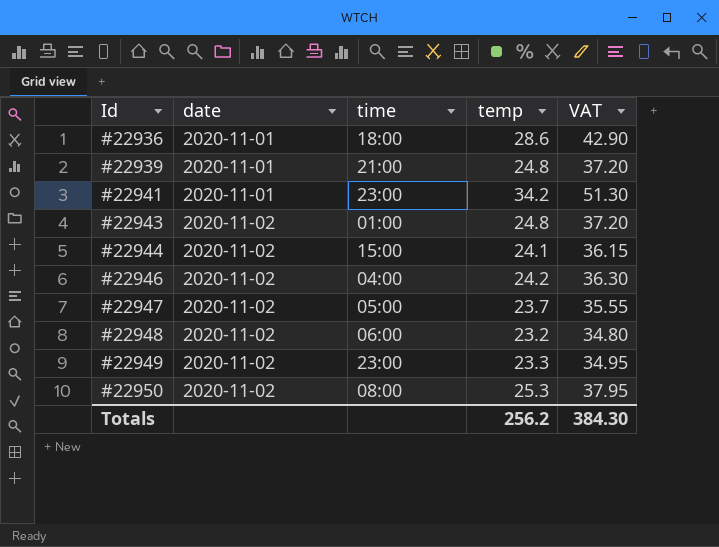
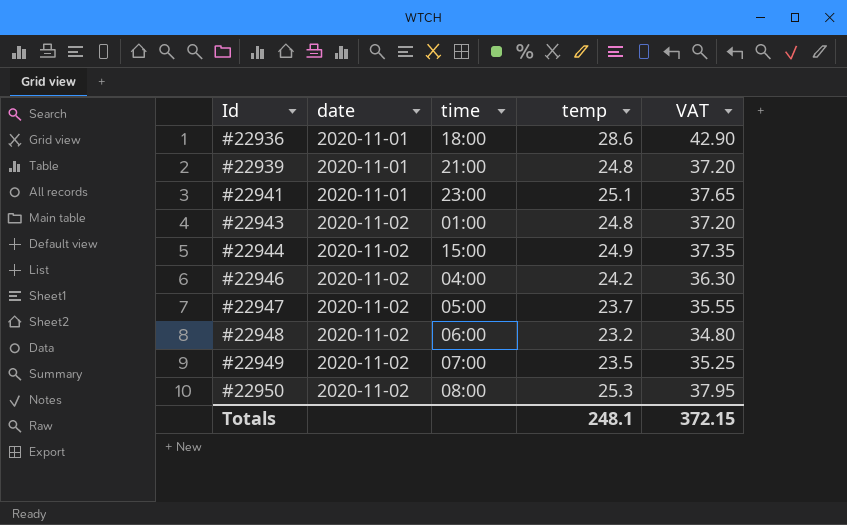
#22941 | temp: 34.2 -> 25.1
#22941 | VAT: 51.30 -> 37.65
#22944 | temp: 24.1 -> 24.9
#22944 | VAT: 36.15 -> 37.35
#22949 | time: 23:00 -> 07:00
#22949 | temp: 23.3 -> 23.5
#22949 | VAT: 34.95 -> 35.25
Totals | temp: 256.2 -> 248.1
Totals | VAT: 384.30 -> 372.15

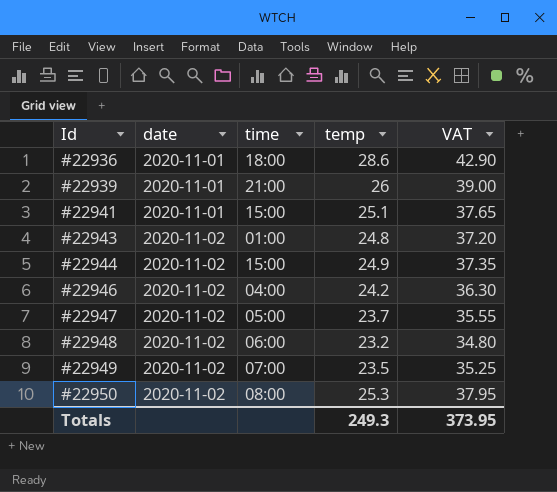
#22939 | temp: 24.8 -> 26
#22939 | VAT: 37.20 -> 39.00
#22941 | time: 23:00 -> 15:00
Totals | temp: 248.1 -> 249.3
Totals | VAT: 372.15 -> 373.95

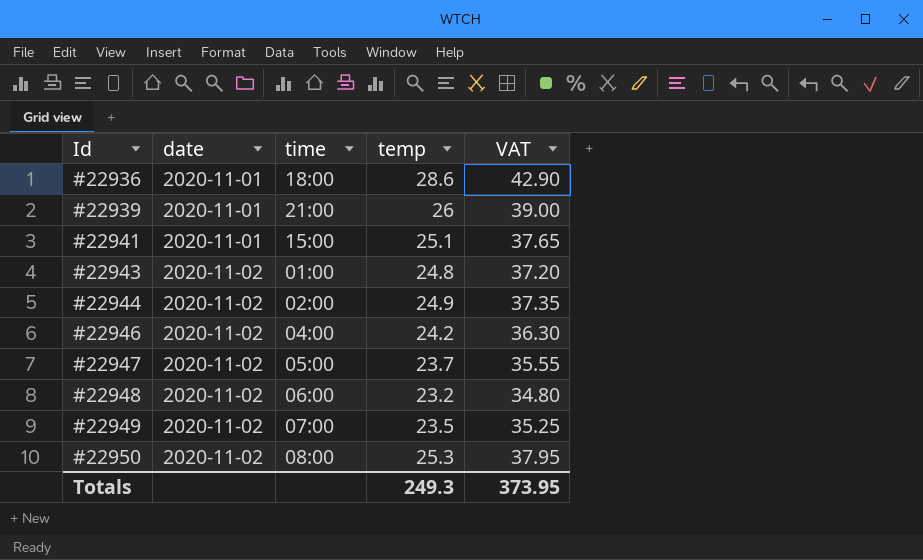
#22944 | time: 15:00 -> 02:00

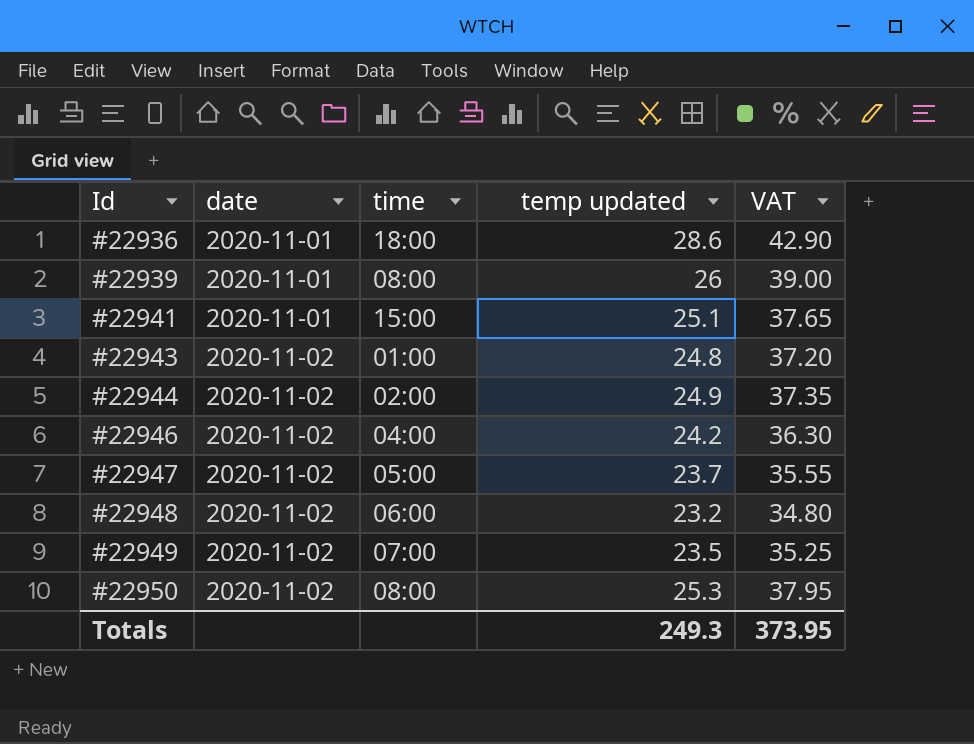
column name: temp -> temp updated
#22939 | time: 21:00 -> 08:00

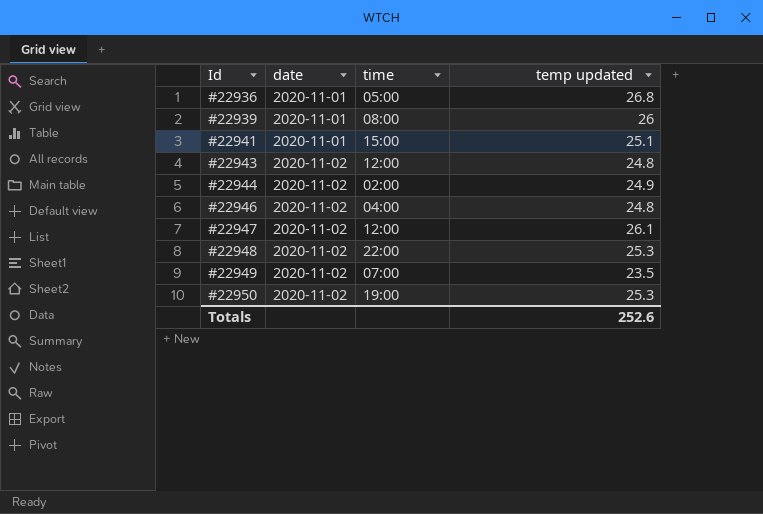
column VAT | formula: [temp updated] * 1.5 -> none
#22936 | time: 18:00 -> 05:00
#22936 | temp updated: 28.6 -> 26.8
#22943 | time: 01:00 -> 12:00
#22946 | temp updated: 24.2 -> 24.8
#22947 | time: 05:00 -> 12:00
#22947 | temp updated: 23.7 -> 26.1
#22948 | time: 06:00 -> 22:00
#22948 | temp updated: 23.2 -> 25.3
#22950 | time: 08:00 -> 19:00
Totals | temp updated: 249.3 -> 252.6

